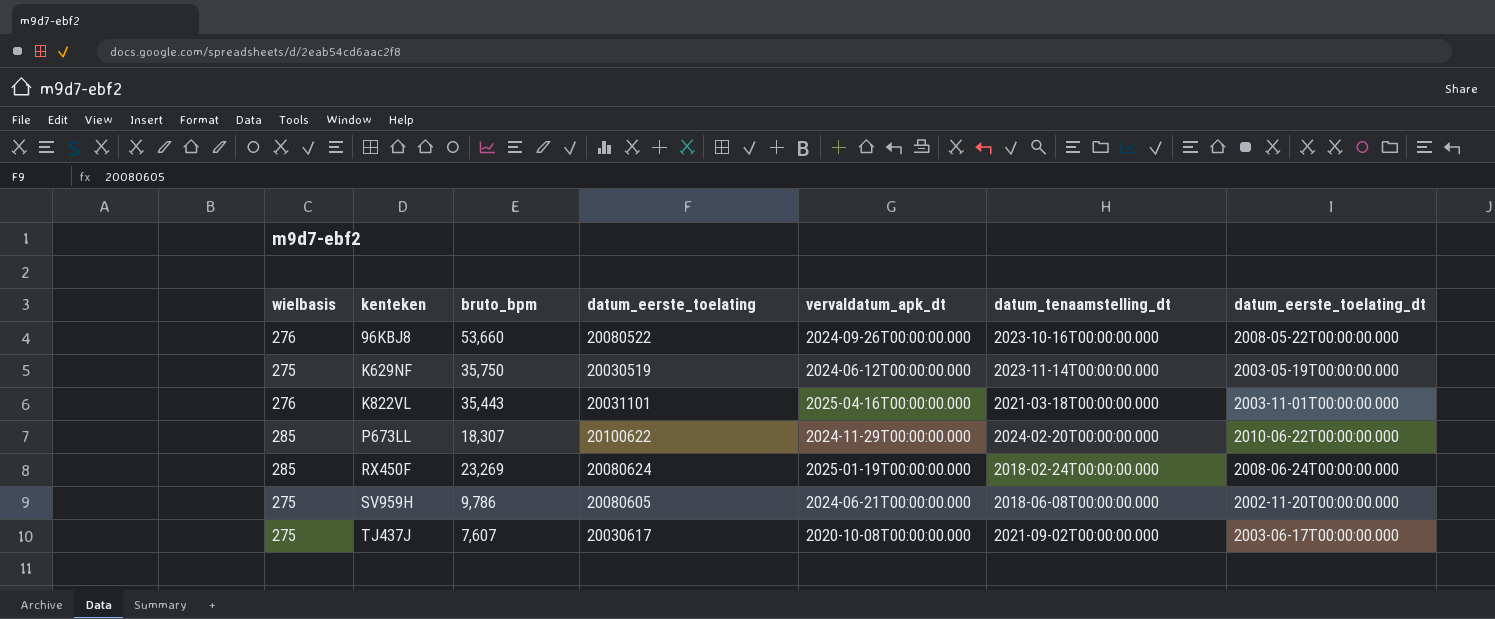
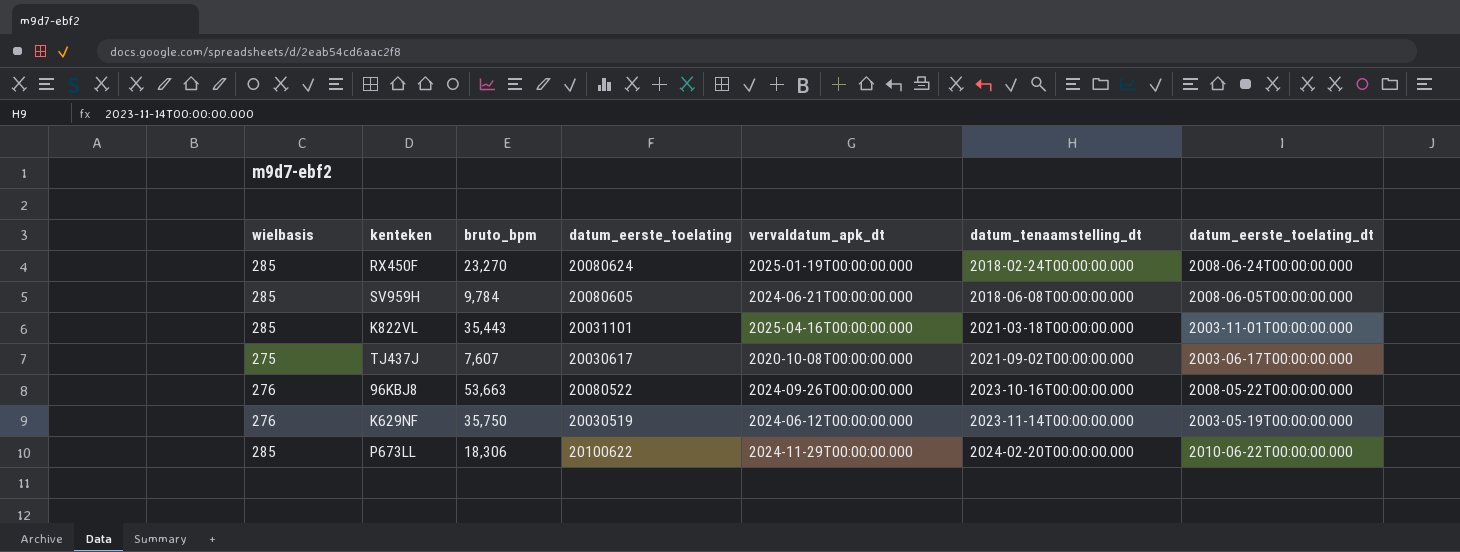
row order: kenteken ascending -> datum_tenaamstelling_dt ascending
RX450F | bruto_bpm: 23,269 -> 23,270
SV959H | wielbasis: 275 -> 285
SV959H | bruto_bpm: 9,786 -> 9,784
SV959H | datum_eerste_toelating_dt: 2002-11-20T00:00:00.000 -> 2008-06-05T00:00:00.000
K822VL | wielbasis: 276 -> 285
96KBJ8 | bruto_bpm: 53,660 -> 53,663
K629NF | wielbasis: 275 -> 276
P673LL | bruto_bpm: 18,307 -> 18,306

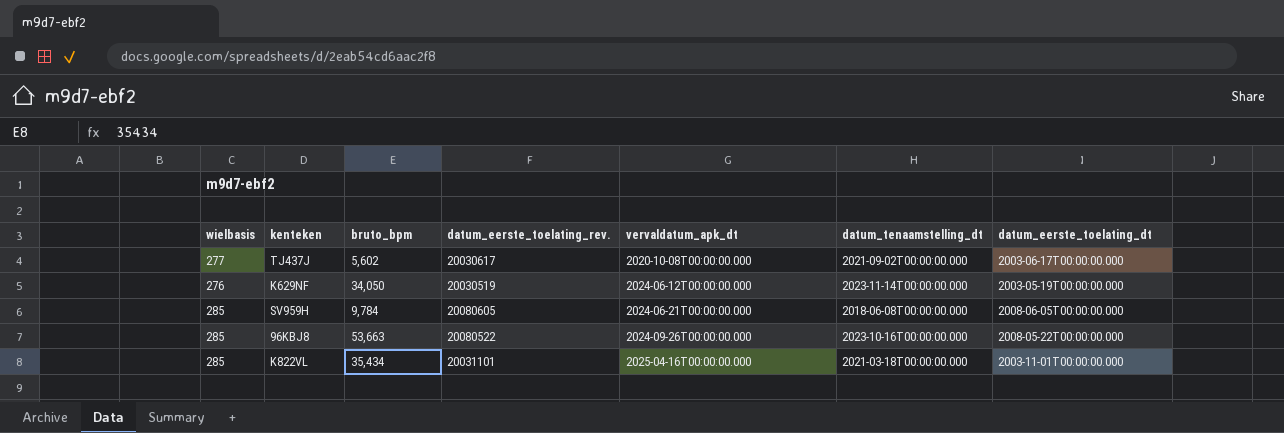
row order: datum_tenaamstelling_dt ascending -> vervaldatum_apk_dt ascending
column name: datum_eerste_toelating -> datum_eerste_toelating_rev.
row RX450F: 285 | 23,270 | 20080624 | 2025-01-19T00:00:00.000 | 2018-02-24T00:00:00.000 | 2008-06-24T00:00:00.000 -> none
row P673LL: 285 | 18,306 | 20100622 | 2024-11-29T00:00:00.000 | 2024-02-20T00:00:00.000 | 2010-06-22T00:00:00.000 -> none
TJ437J | wielbasis: 275 -> 277
TJ437J | bruto_bpm: 7,607 -> 5,602
K629NF | bruto_bpm: 35,750 -> 34,050
96KBJ8 | wielbasis: 276 -> 285
K822VL | bruto_bpm: 35,443 -> 35,434

